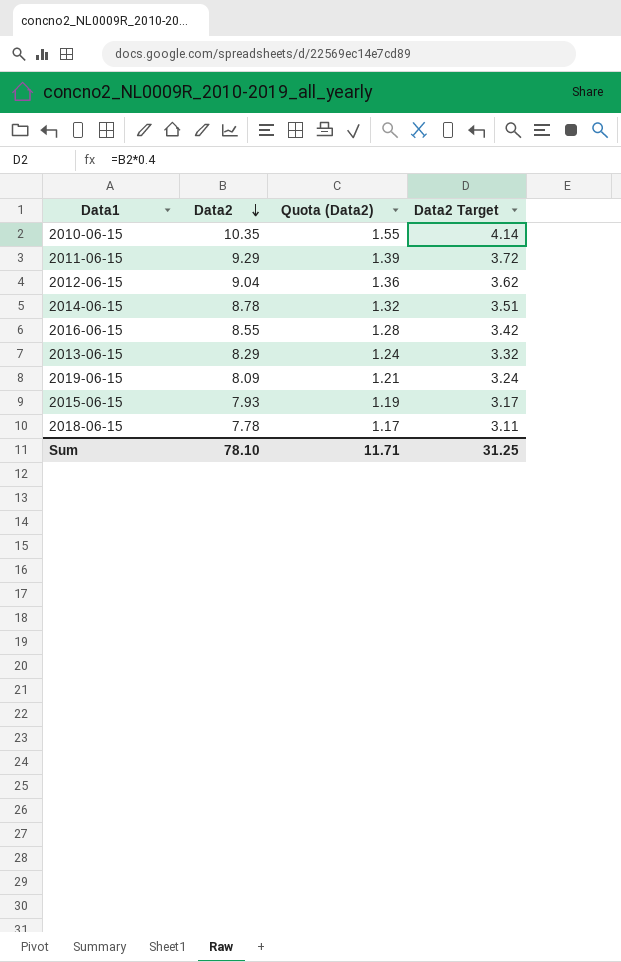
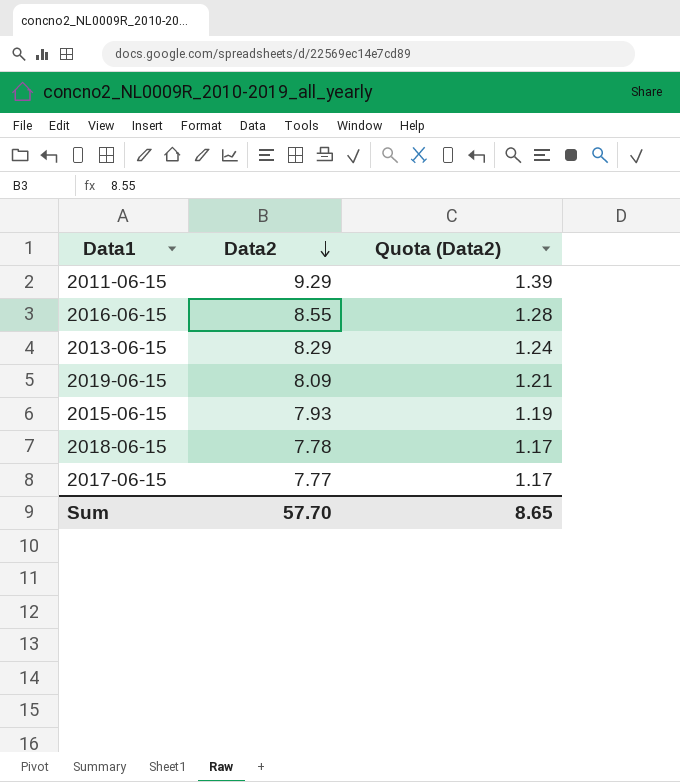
column Data2 Target | formula: [Data2] * 0.4 -> none
row 2010-06-15: 10.35 | 1.55 | 4.14 -> none
row 2012-06-15: 9.04 | 1.36 | 3.62 -> none
row 2014-06-15: 8.78 | 1.32 | 3.51 -> none
row 2017-06-15: none -> 7.77 | 1.17
Sum | Data2: 78.10 -> 57.70
Sum | Quota (Data2): 11.71 -> 8.65

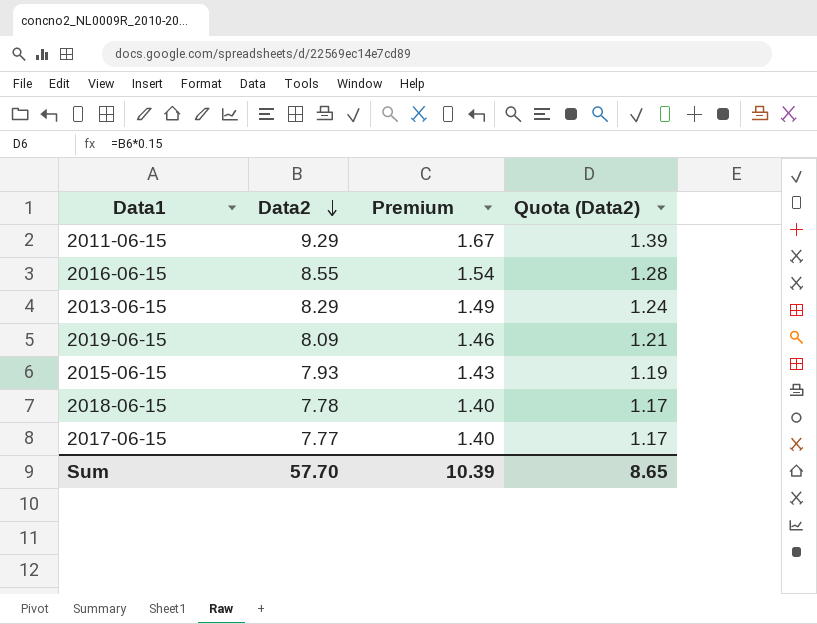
column Premium | formula: none -> [Data2] * 0.18

